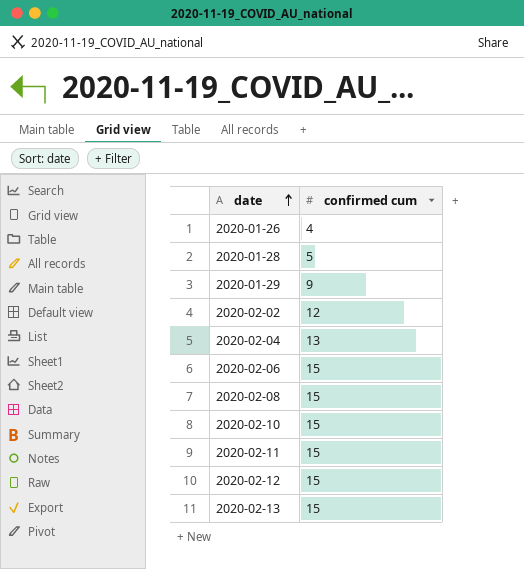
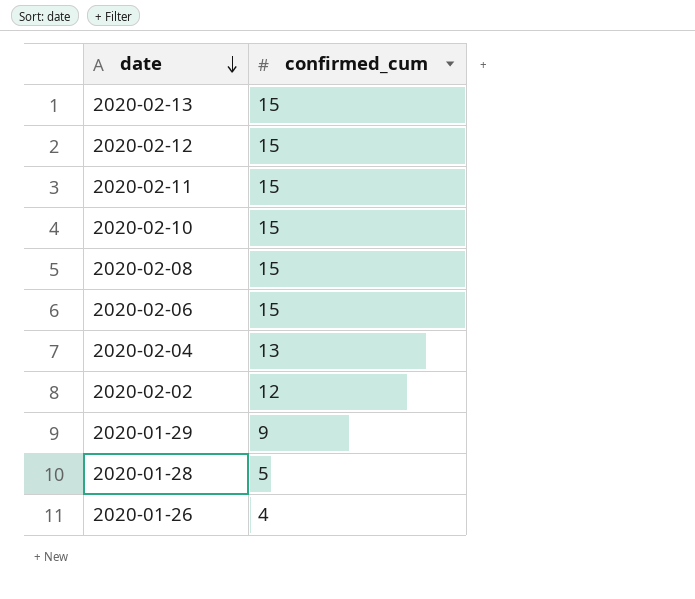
row order: date ascending -> date descending
column name: confirmed cum -> confirmed_cum

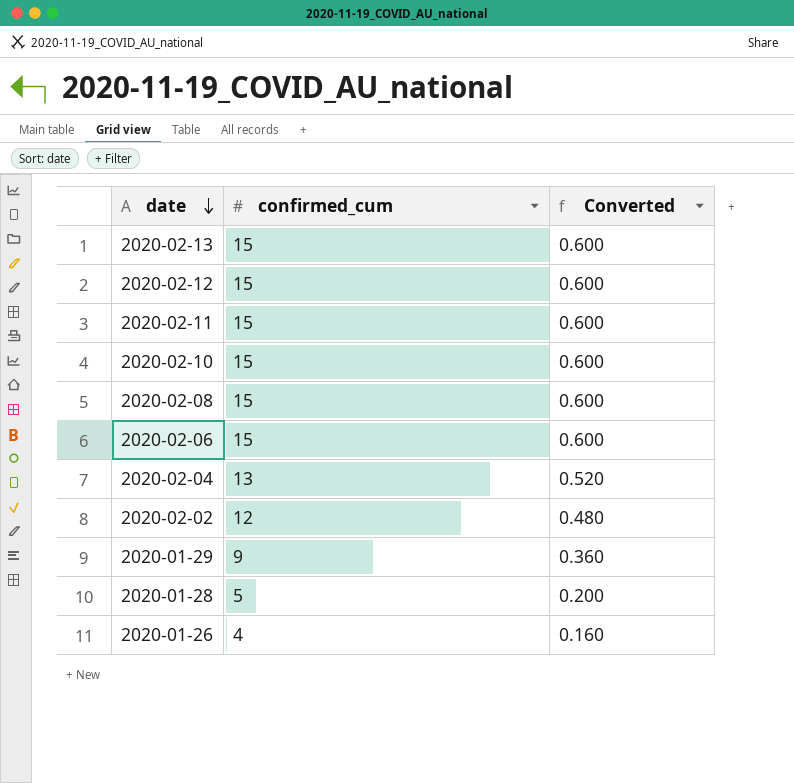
column Converted | formula: none -> [confirmed_cum] * 0.04

